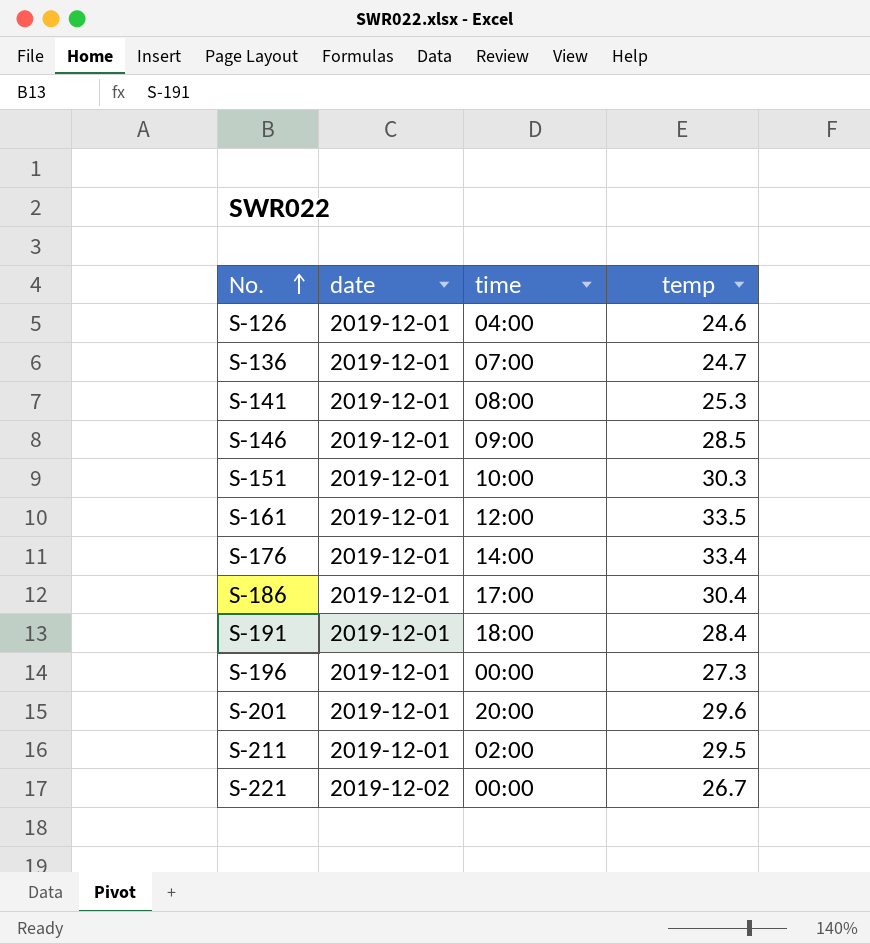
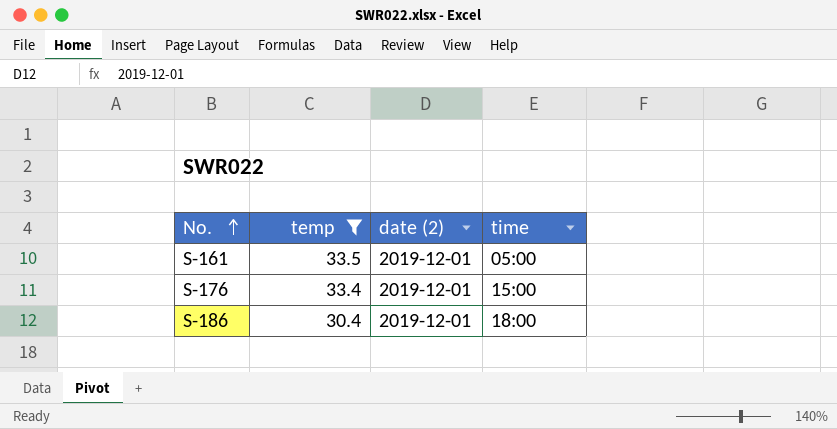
filter: none -> temp >= 30.4
column temp | position: 4 -> 2
column name: date -> date (2)
S-161 | time: 12:00 -> 05:00
S-176 | time: 14:00 -> 15:00
S-186 | time: 17:00 -> 18:00

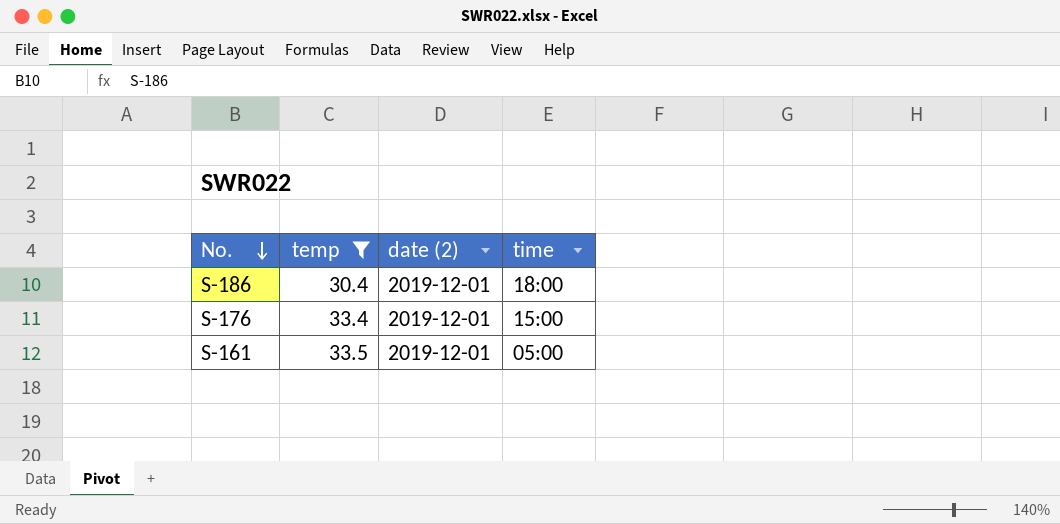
row order: No. ascending -> No. descending

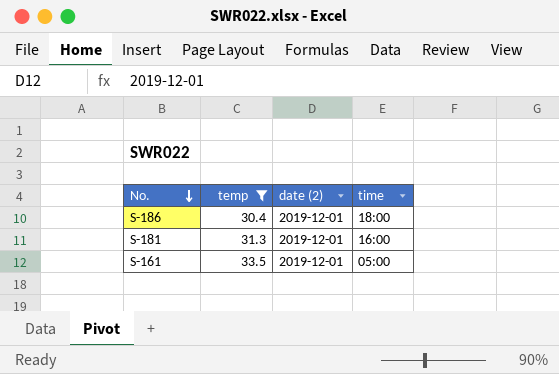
row S-176: 33.4 | 2019-12-01 | 15:00 -> none
row S-181: none -> 31.3 | 2019-12-01 | 16:00

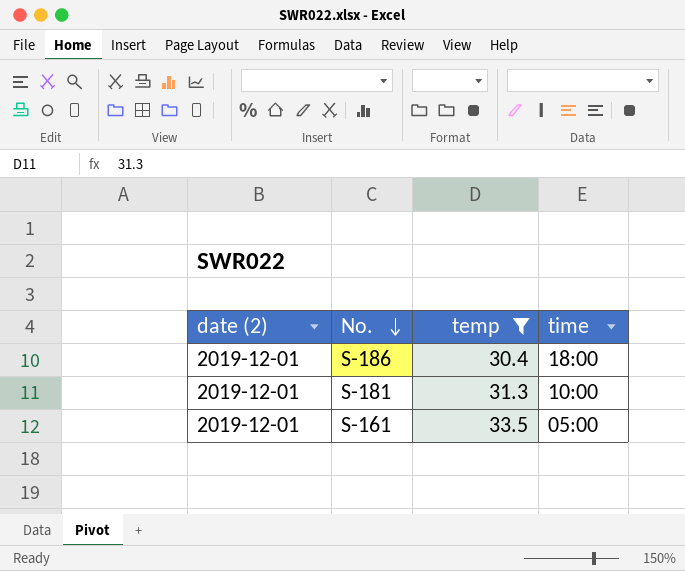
column date (2) | position: 3 -> 1
S-181 | time: 16:00 -> 10:00

